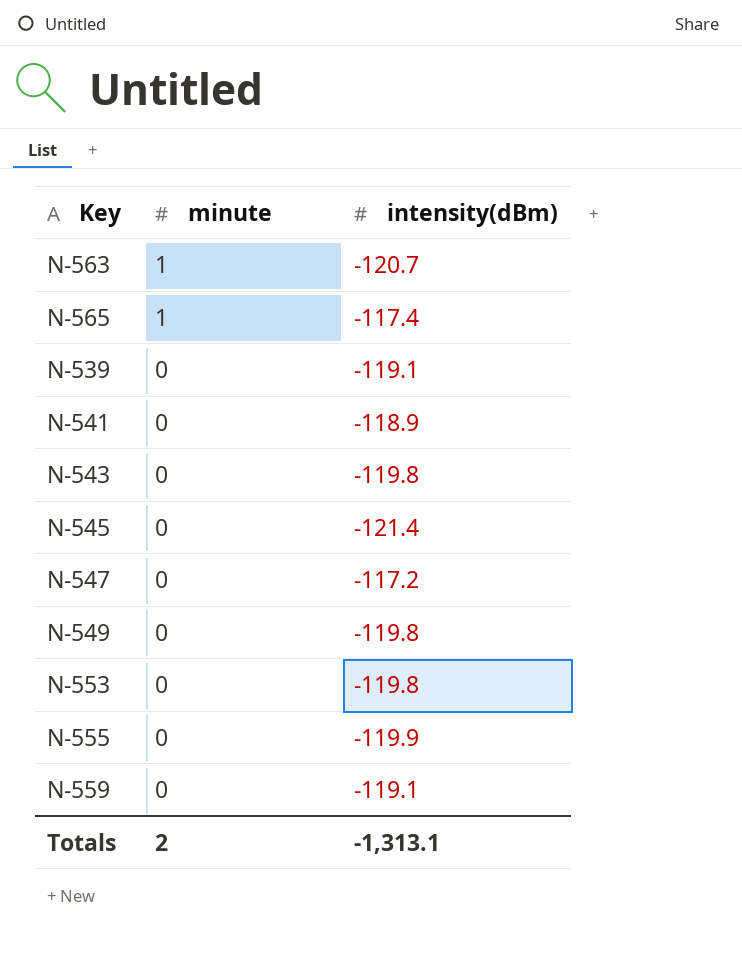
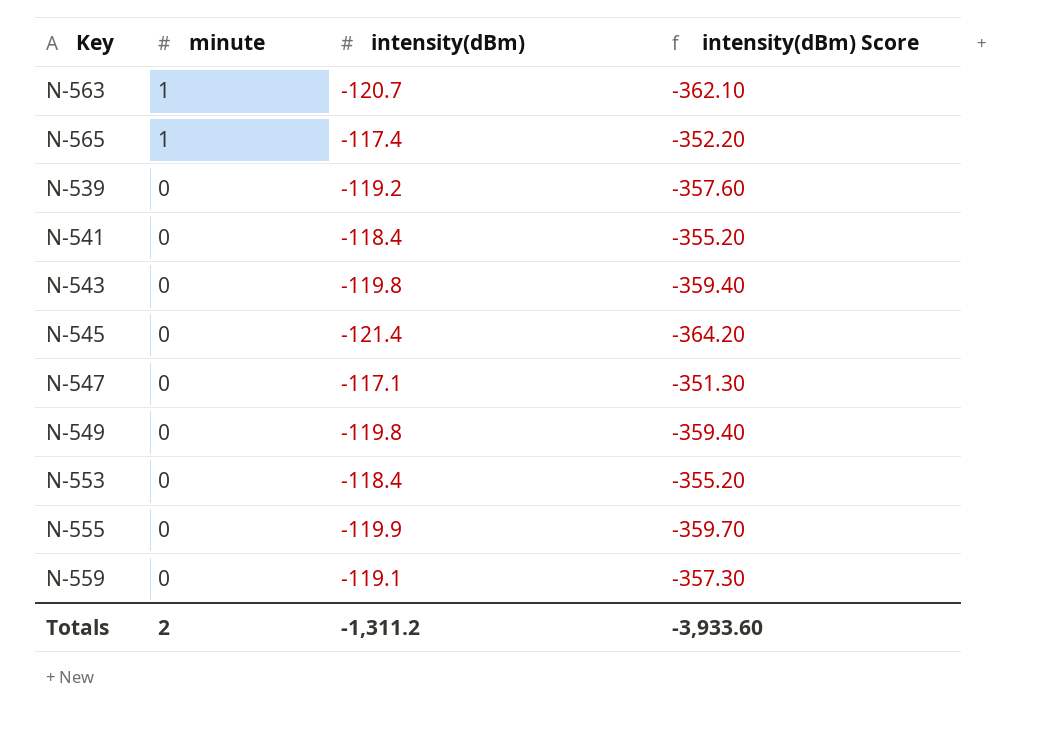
column intensity(dBm) Score | formula: none -> [intensity(dBm)] * 3
N-539 | intensity(dBm): -119.1 -> -119.2
N-541 | intensity(dBm): -118.9 -> -118.4
N-547 | intensity(dBm): -117.2 -> -117.1
N-553 | intensity(dBm): -119.8 -> -118.4
Totals | intensity(dBm): -1,313.1 -> -1,311.2

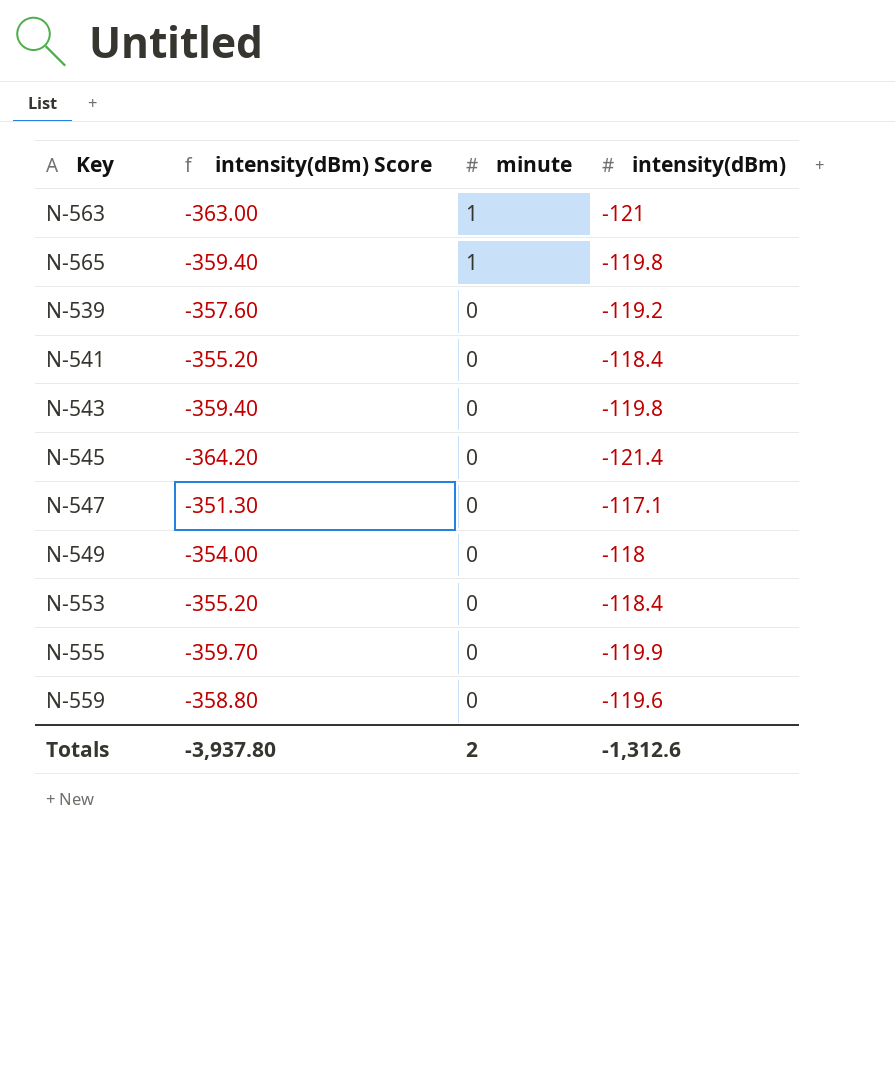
column intensity(dBm) Score | position: 4 -> 2
N-563 | intensity(dBm) Score: -362.10 -> -363.00
N-563 | intensity(dBm): -120.7 -> -121
N-565 | intensity(dBm) Score: -352.20 -> -359.40
N-565 | intensity(dBm): -117.4 -> -119.8
N-549 | intensity(dBm) Score: -359.40 -> -354.00
N-549 | intensity(dBm): -119.8 -> -118
N-559 | intensity(dBm) Score: -357.30 -> -358.80
N-559 | intensity(dBm): -119.1 -> -119.6
Totals | intensity(dBm) Score: -3,933.60 -> -3,937.80
Totals | intensity(dBm): -1,311.2 -> -1,312.6

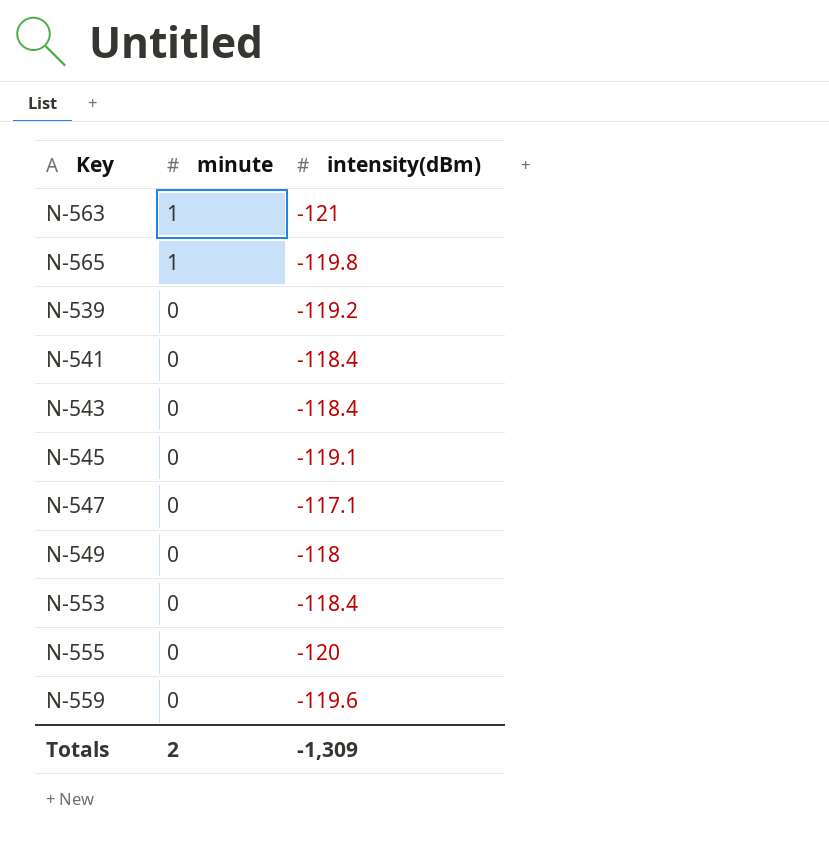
column intensity(dBm) Score | formula: [intensity(dBm)] * 3 -> none
N-543 | intensity(dBm): -119.8 -> -118.4
N-545 | intensity(dBm): -121.4 -> -119.1
N-555 | intensity(dBm): -119.9 -> -120
Totals | intensity(dBm): -1,312.6 -> -1,309

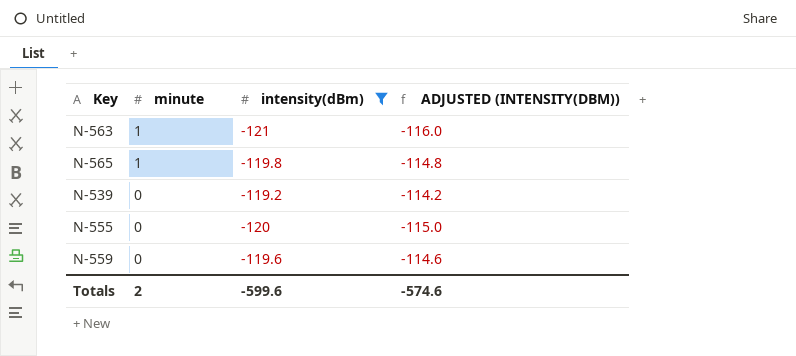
filter: none -> intensity(dBm) <= -119.2
column ADJUSTED (INTENSITY(DBM)) | formula: none -> [intensity(dBm)] + 5
Totals | intensity(dBm): -1,309 -> -599.6

